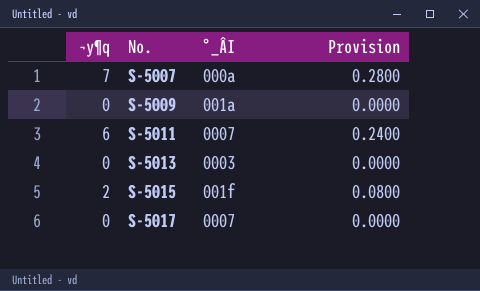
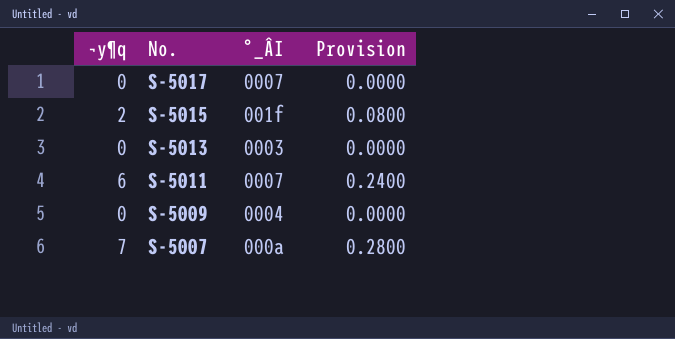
row order: No. ascending -> No. descending
S-5009 | °_ÂI: 001a -> 0004

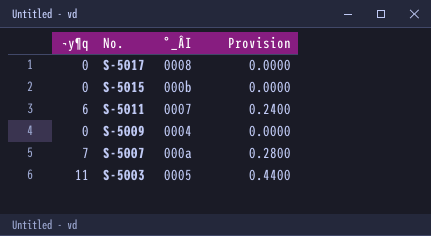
row S-5013: 0 | 0003 | 0.0000 -> none
S-5017 | °_ÂI: 0007 -> 0008
S-5015 | ¬y¶q: 2 -> 0
S-5015 | °_ÂI: 001f -> 000b
S-5015 | Provision: 0.0800 -> 0.0000
row S-5003: none -> 11 | 0005 | 0.4400

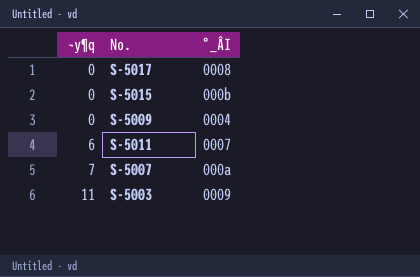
row order: No. descending -> ¬y¶q ascending
column Provision | formula: [¬y¶q] * 0.04 -> none
S-5003 | °_ÂI: 0005 -> 0009

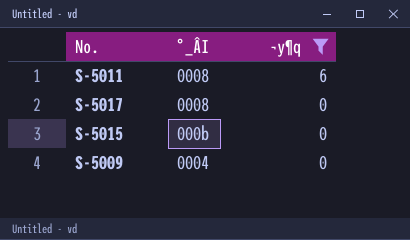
filter: none -> ¬y¶q <= 6
row order: ¬y¶q ascending -> ¬y¶q descending
column ¬y¶q | position: 1 -> 3
S-5011 | °_ÂI: 0007 -> 0008

